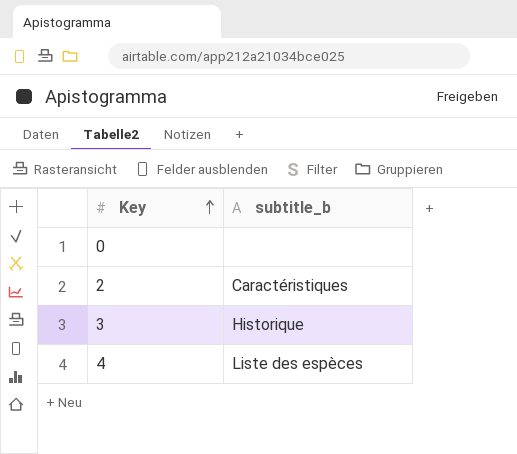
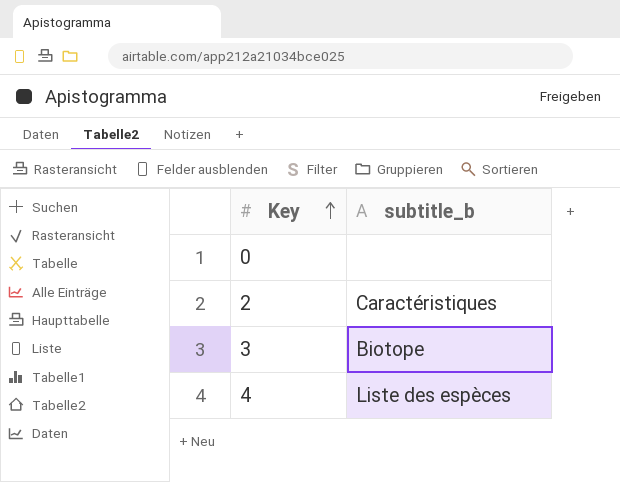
3 | subtitle_b: Historique -> Biotope

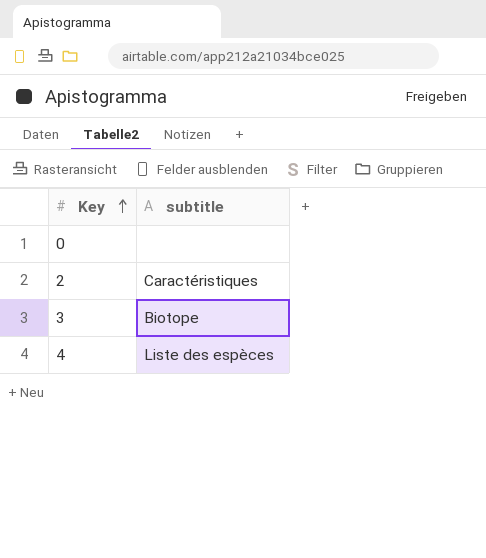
column name: subtitle_b -> subtitle

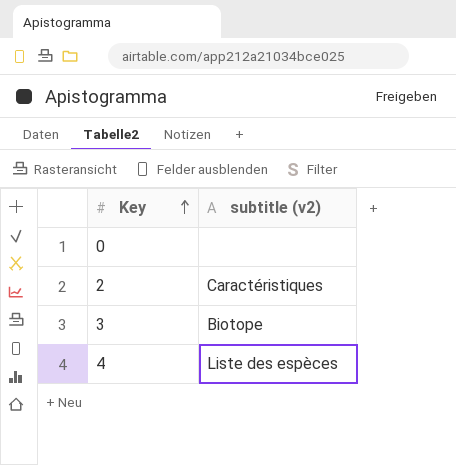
column name: subtitle -> subtitle (v2)

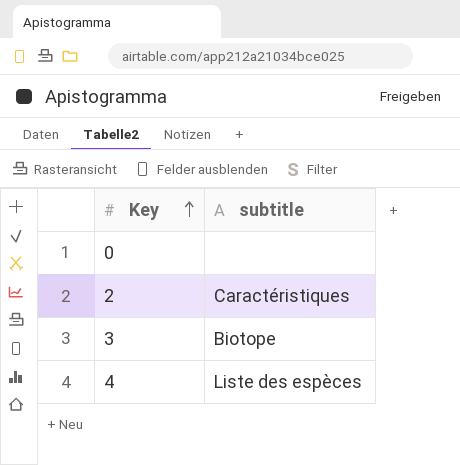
column name: subtitle (v2) -> subtitle

